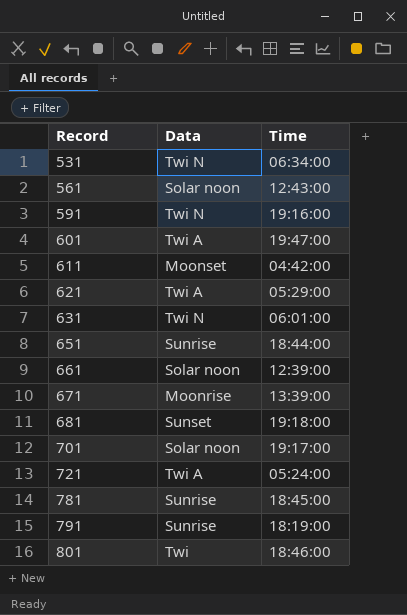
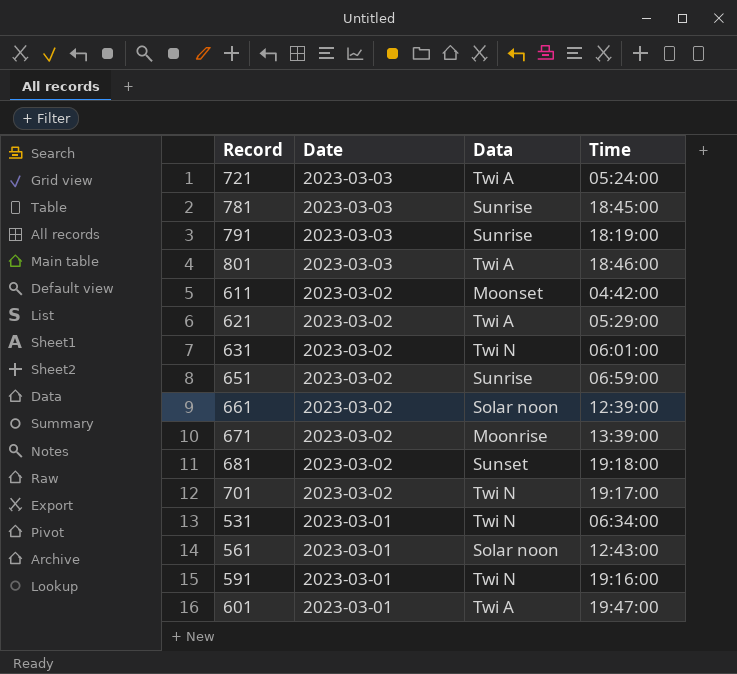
row order: Record ascending -> Date descending
column Date | position: none -> 2
801 | Data: Twi -> Twi A
651 | Time: 18:44:00 -> 06:59:00
701 | Data: Solar noon -> Twi N

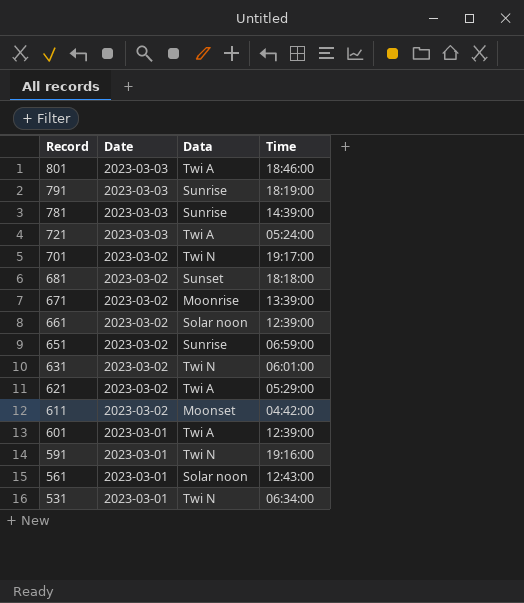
row order: Date descending -> Record descending
781 | Time: 18:45:00 -> 14:39:00
681 | Time: 19:18:00 -> 18:18:00
601 | Time: 19:47:00 -> 12:39:00

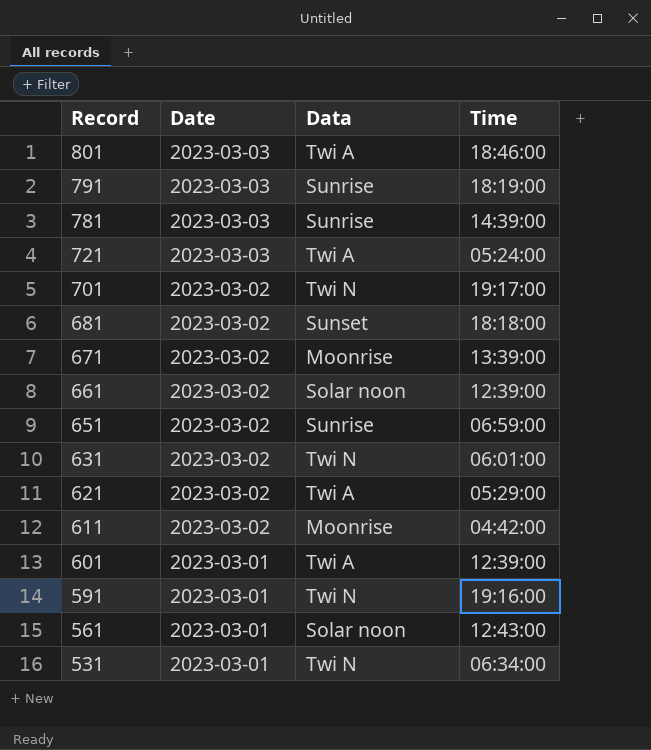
611 | Data: Moonset -> Moonrise

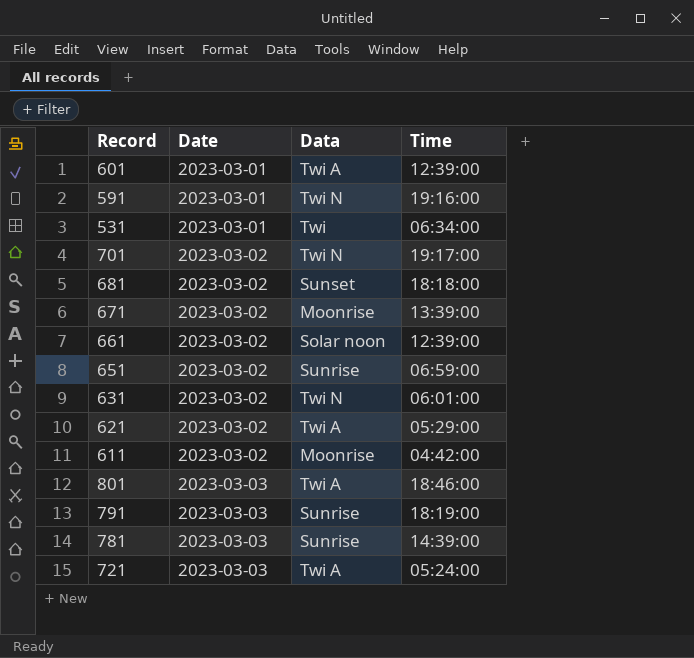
row order: Record descending -> Date ascending
row 561: 2023-03-01 | Solar noon | 12:43:00 -> none
531 | Data: Twi N -> Twi

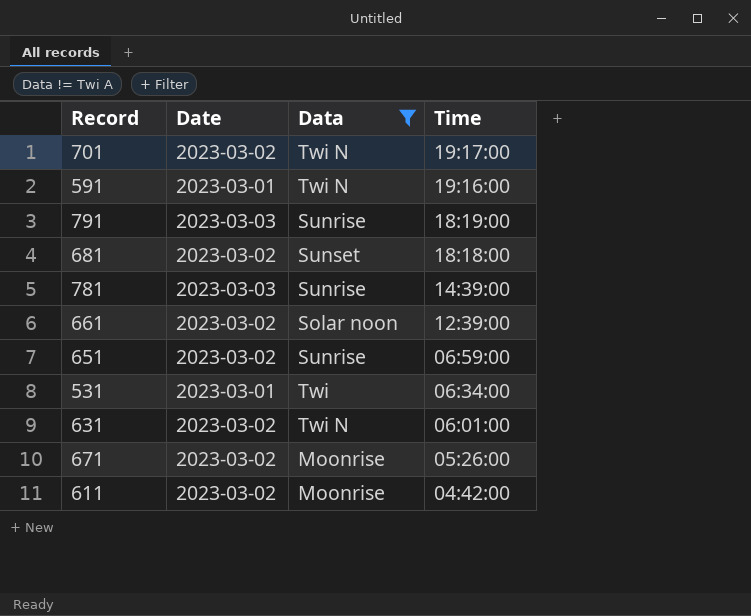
filter: none -> Data != Twi A
row order: Date ascending -> Time descending
671 | Time: 13:39:00 -> 05:26:00

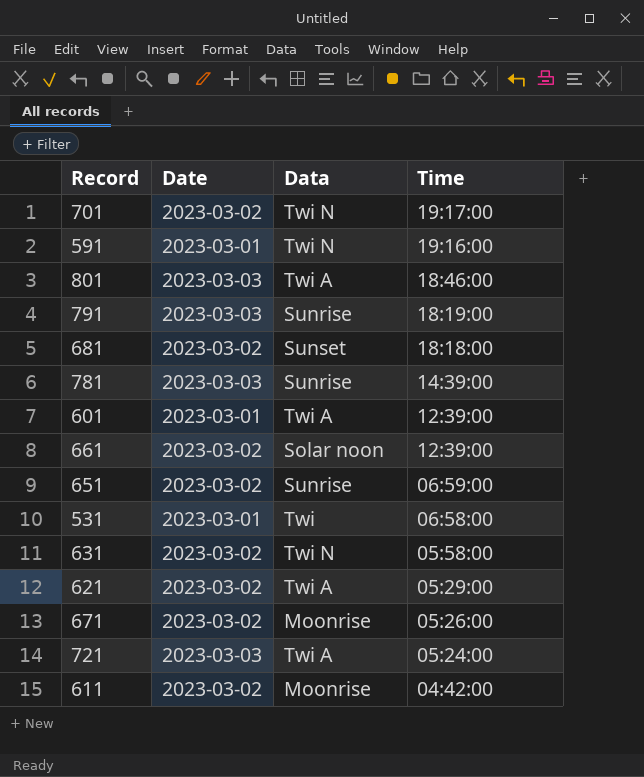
filter: Data != Twi A -> none
531 | Time: 06:34:00 -> 06:58:00
631 | Time: 06:01:00 -> 05:58:00

